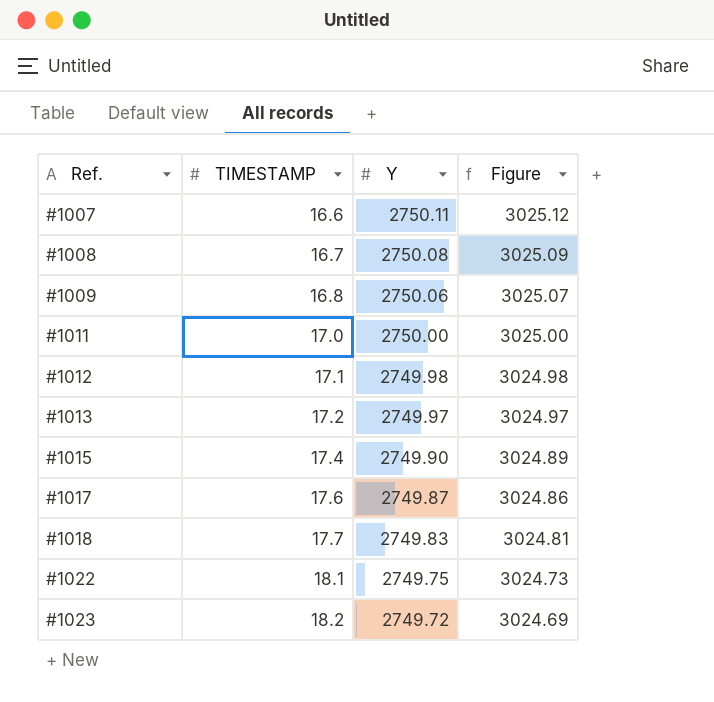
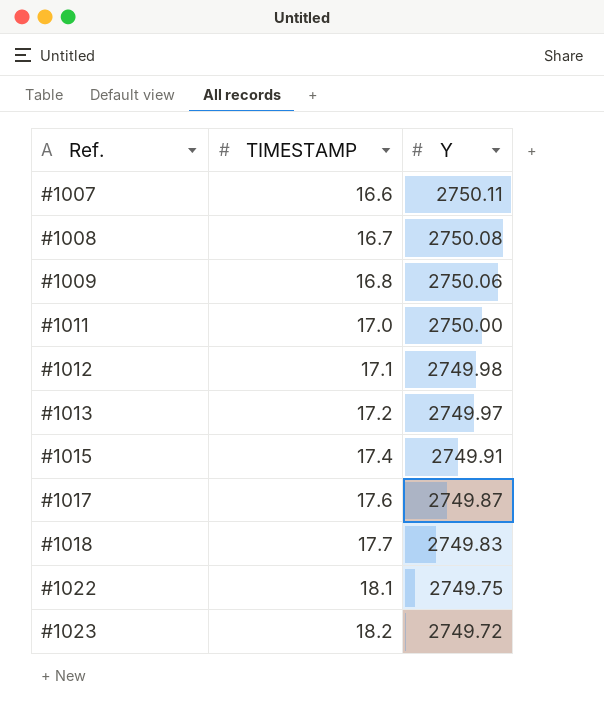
column Figure | formula: [Y] * 1.1 -> none
#1015 | Y: 2749.90 -> 2749.91

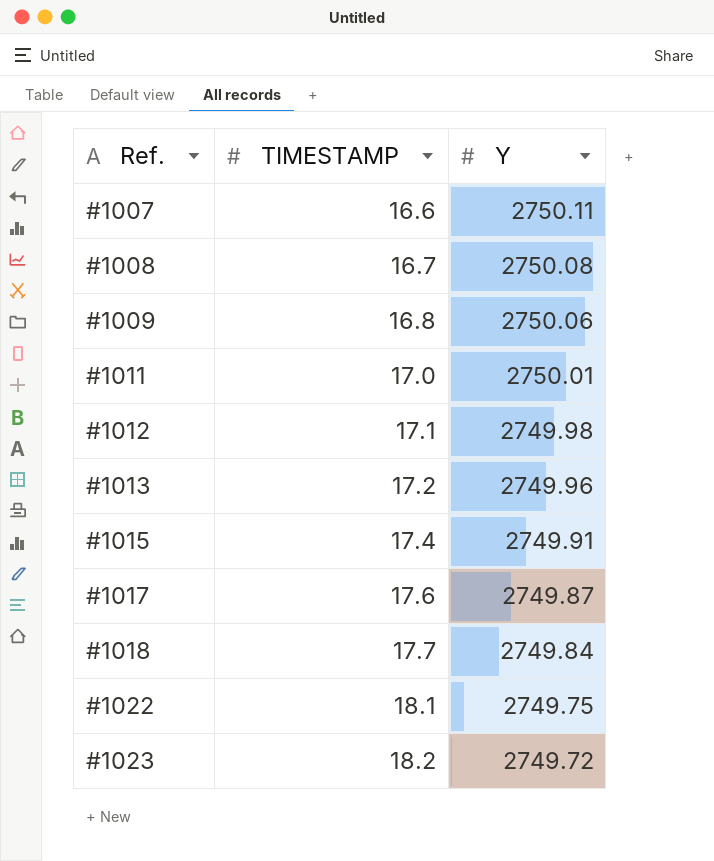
#1011 | Y: 2750.00 -> 2750.01
#1013 | Y: 2749.97 -> 2749.96
#1018 | Y: 2749.83 -> 2749.84

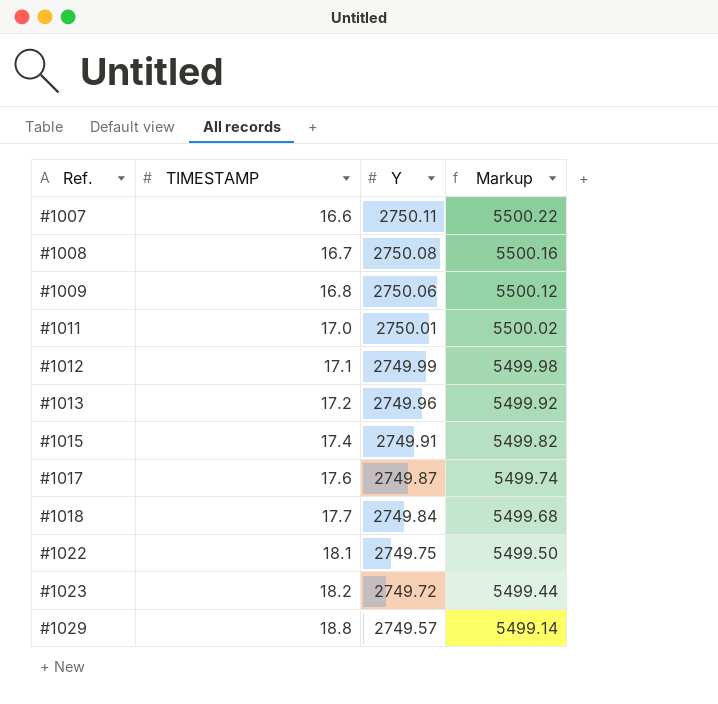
column Markup | formula: none -> [Y] * 2
#1012 | Y: 2749.98 -> 2749.99
row #1029: none -> 18.8 | 2749.57 | 5499.14

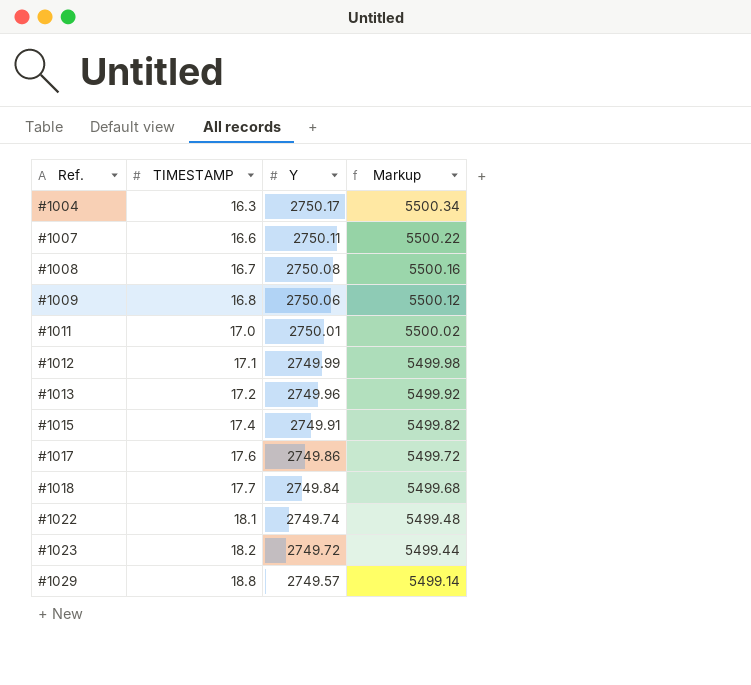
row #1004: none -> 16.3 | 2750.17 | 5500.34
#1017 | Y: 2749.87 -> 2749.86
#1017 | Markup: 5499.74 -> 5499.72
#1022 | Y: 2749.75 -> 2749.74
#1022 | Markup: 5499.50 -> 5499.48

